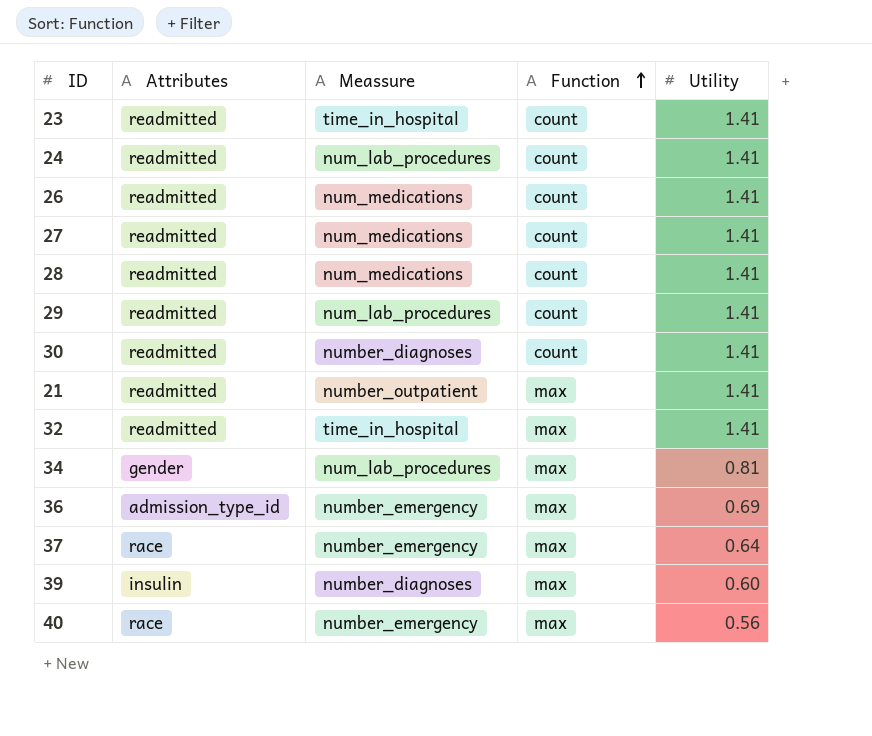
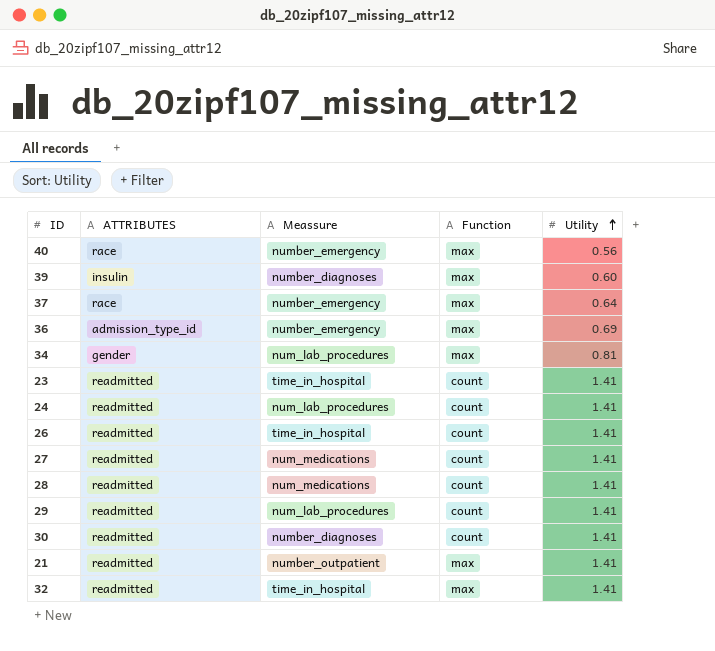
row order: Function ascending -> Utility ascending
column name: Attributes -> ATTRIBUTES
26 | Meassure: num_medications -> time_in_hospital

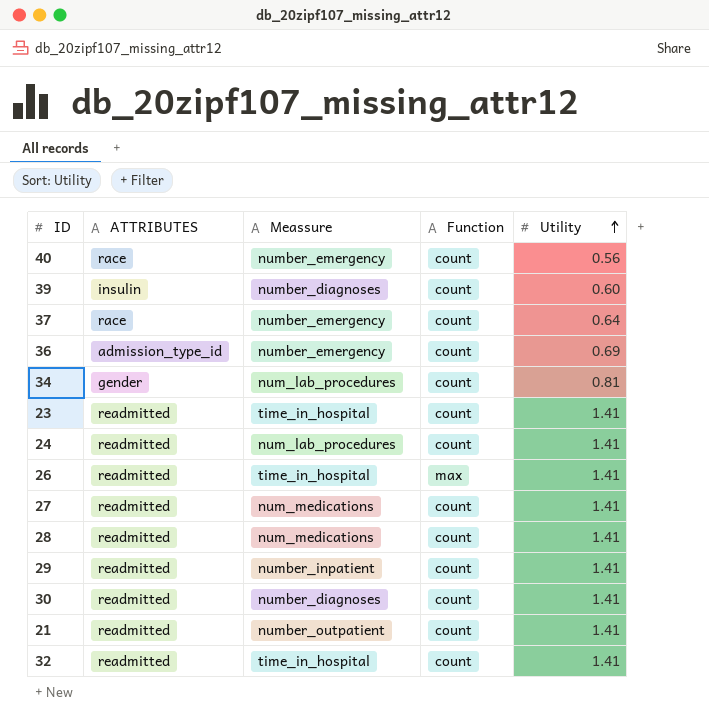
40 | Function: max -> count
39 | Function: max -> count
37 | Function: max -> count
36 | Function: max -> count
34 | Function: max -> count
26 | Function: count -> max
29 | Meassure: num_lab_procedures -> number_inpatient
21 | Function: max -> count
32 | Function: max -> count

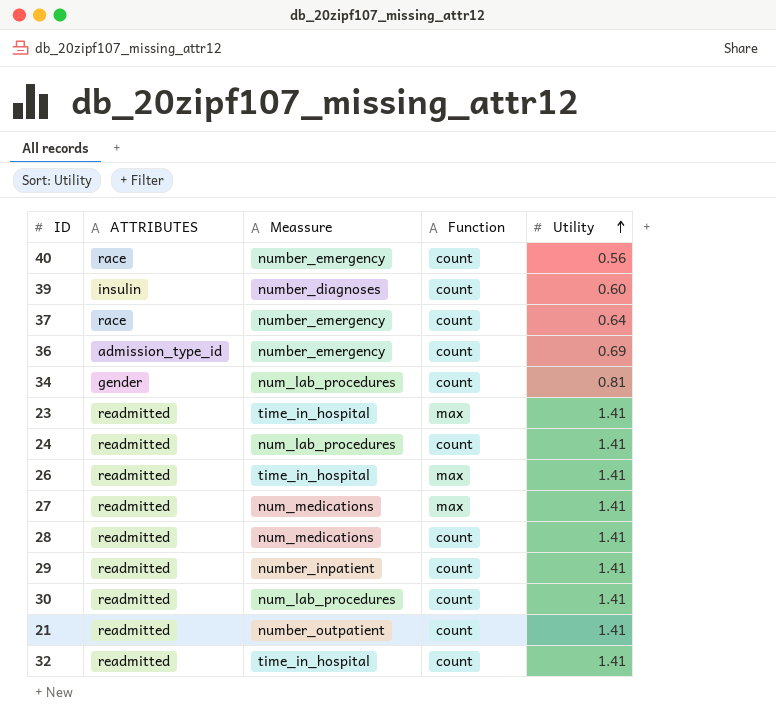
23 | Function: count -> max
27 | Function: count -> max
30 | Meassure: number_diagnoses -> num_lab_procedures

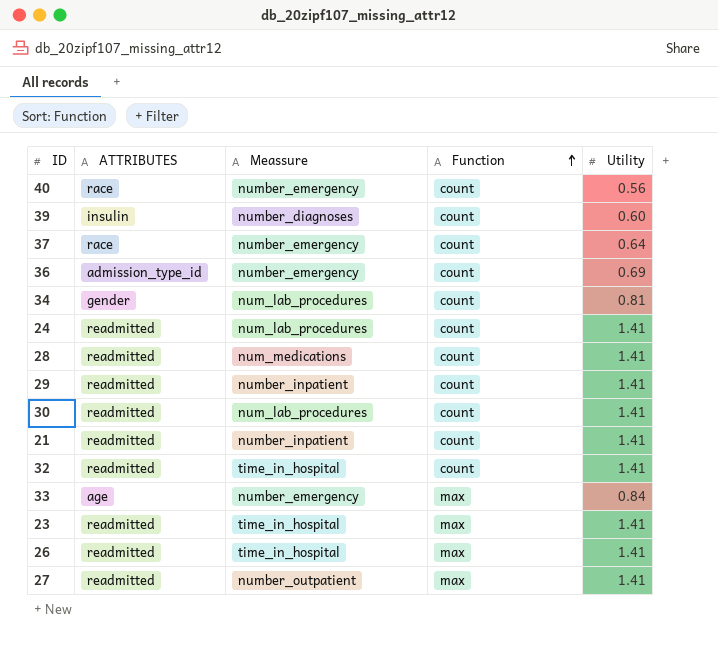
row order: Utility ascending -> Function ascending
21 | Meassure: number_outpatient -> number_inpatient
row 33: none -> age | number_emergency | max | 0.84
27 | Meassure: num_medications -> number_outpatient

